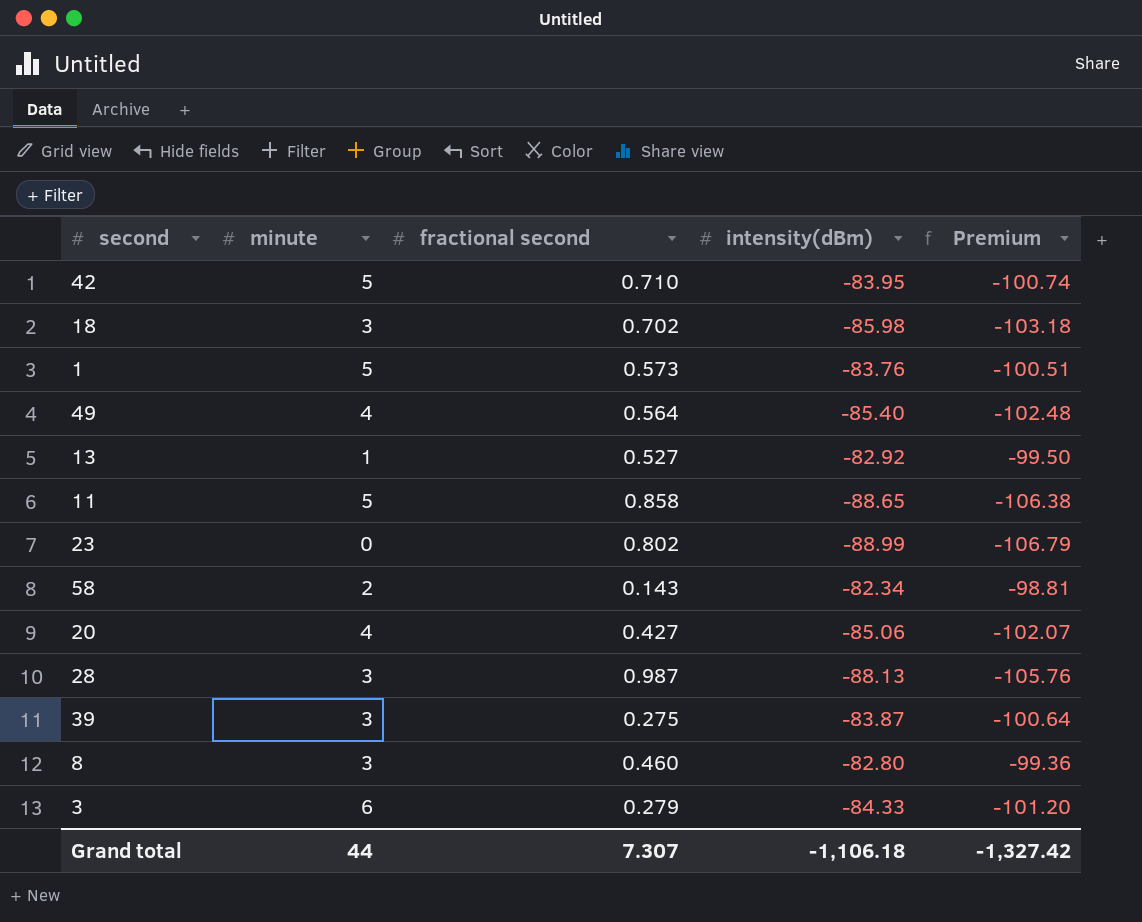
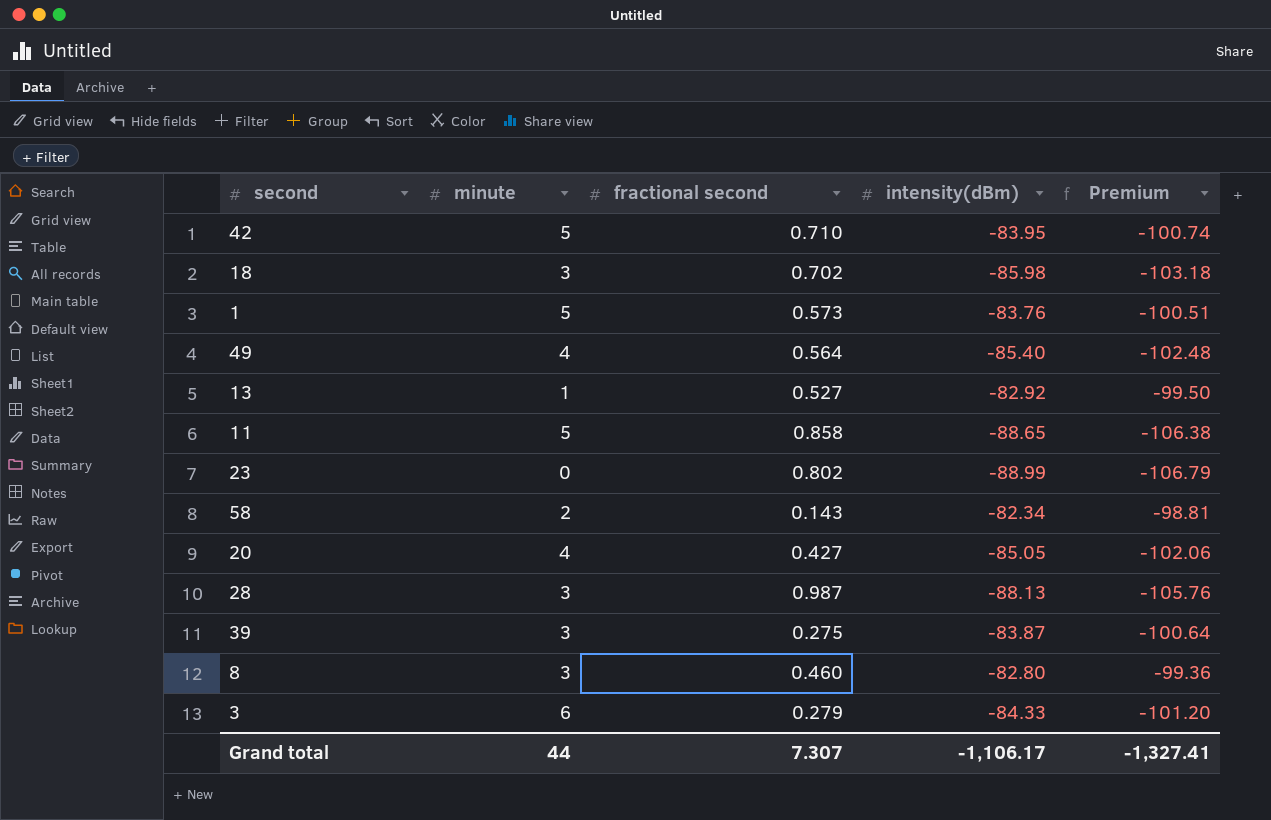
20 | intensity(dBm): -85.06 -> -85.05
20 | Premium: -102.07 -> -102.06
Grand total | intensity(dBm): -1,106.18 -> -1,106.17
Grand total | Premium: -1,327.42 -> -1,327.41

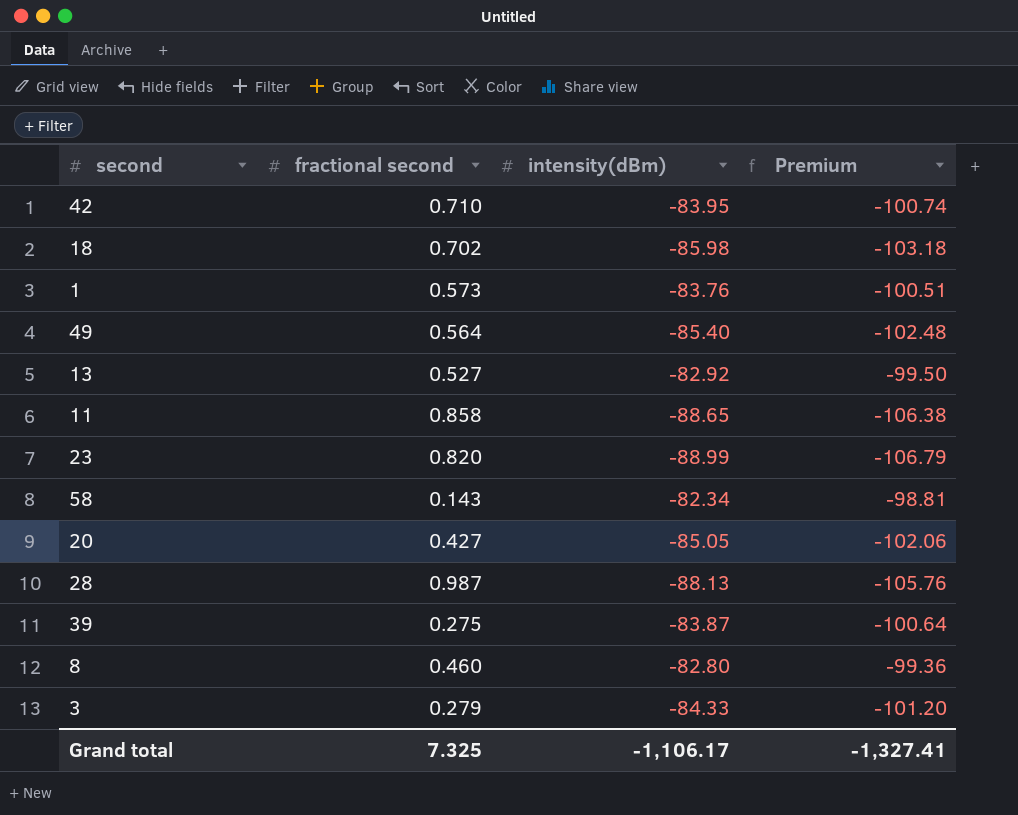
column minute | position: 2 -> none
23 | fractional second: 0.802 -> 0.820
Grand total | fractional second: 7.307 -> 7.325

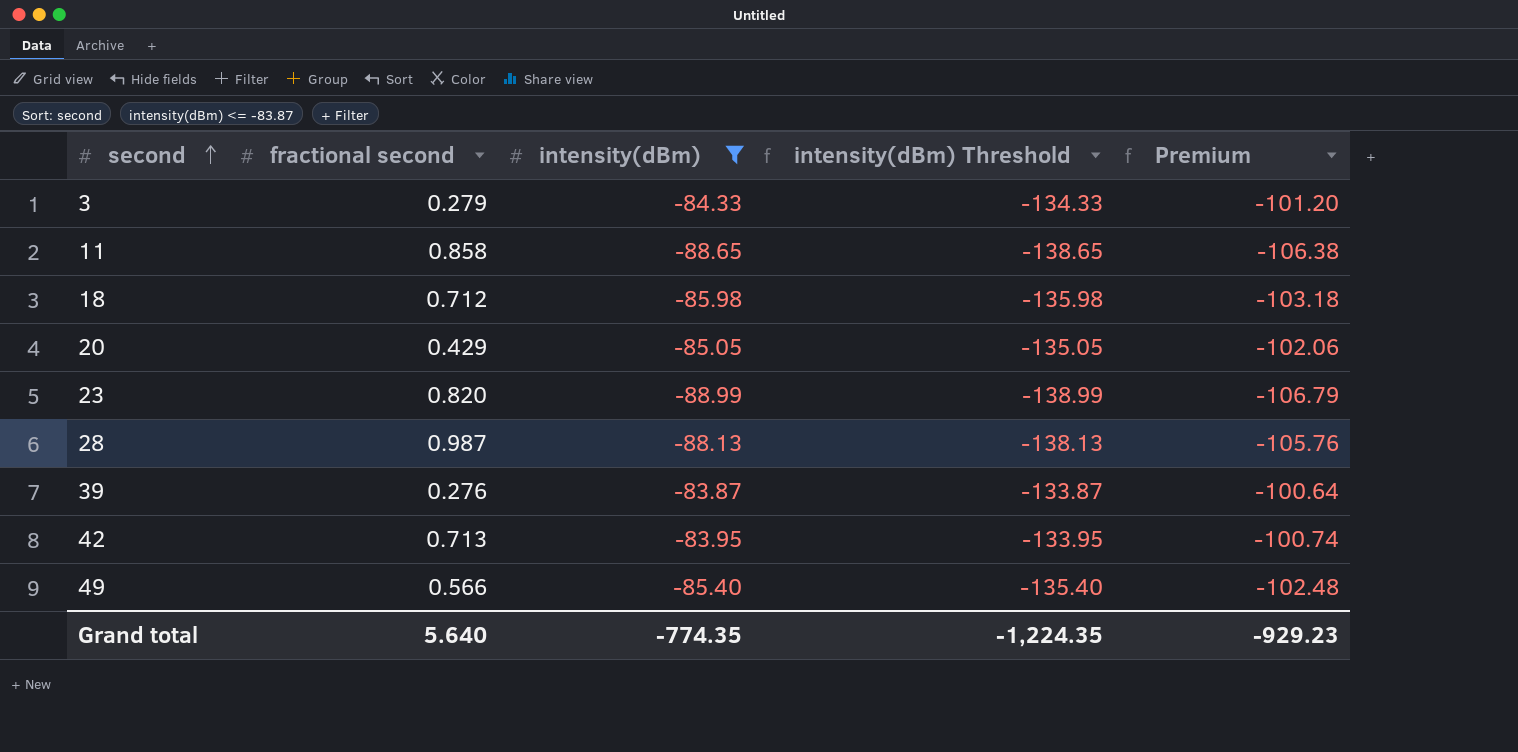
filter: none -> intensity(dBm) <= -83.87
row order: none -> second ascending
column intensity(dBm) Threshold | formula: none -> [intensity(dBm)] - 50
18 | fractional second: 0.702 -> 0.712
20 | fractional second: 0.427 -> 0.429
39 | fractional second: 0.275 -> 0.276
42 | fractional second: 0.710 -> 0.713
49 | fractional second: 0.564 -> 0.566
Grand total | fractional second: 7.325 -> 5.640
Grand total | intensity(dBm): -1,106.17 -> -774.35
Grand total | Premium: -1,327.41 -> -929.23

